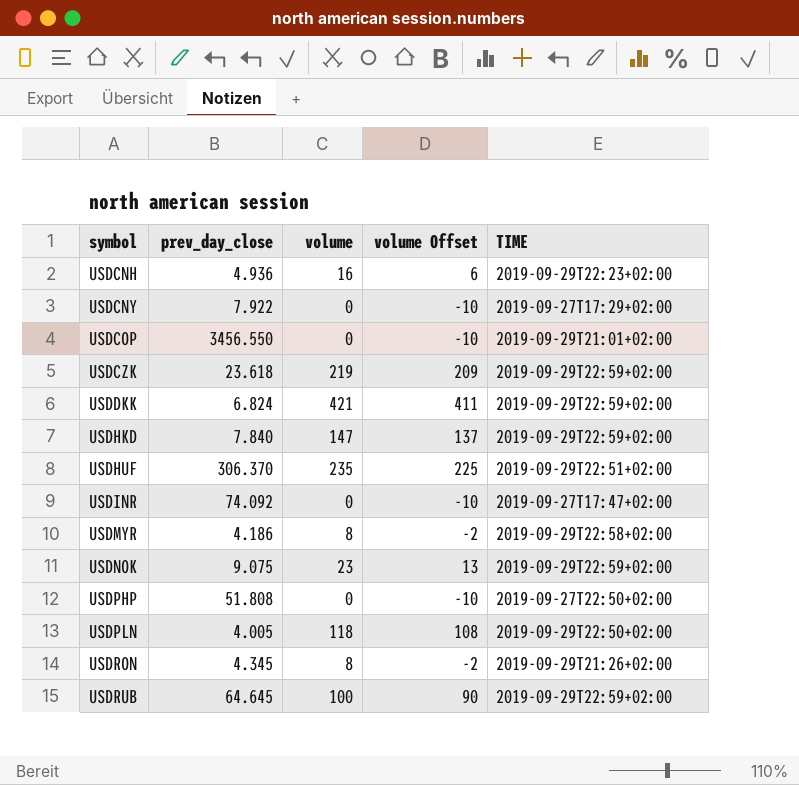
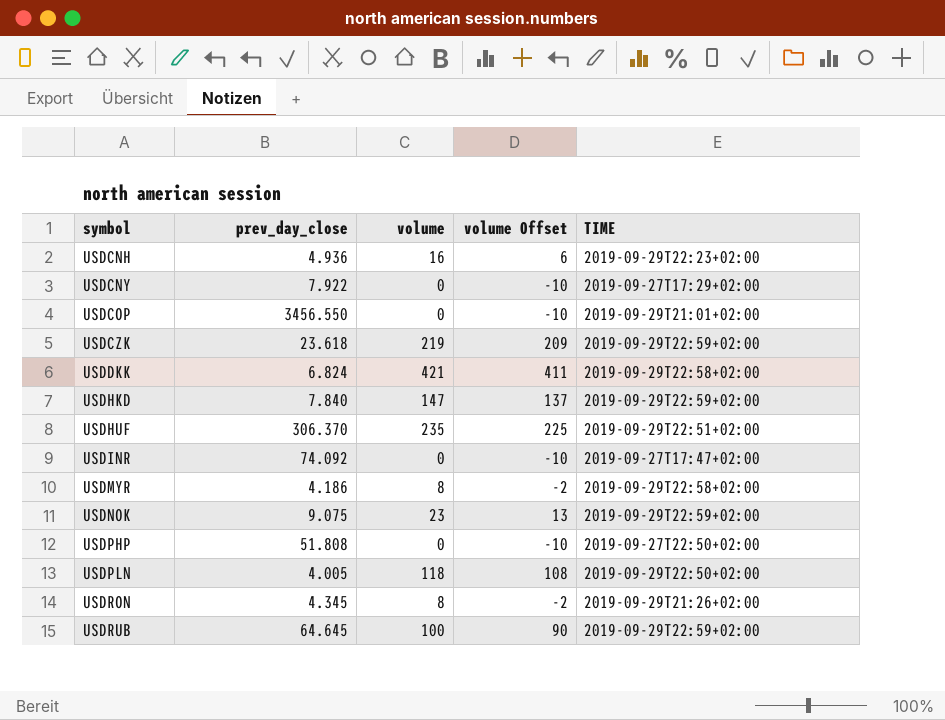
USDDKK | TIME: 2019-09-29T22:59+02:00 -> 2019-09-29T22:58+02:00

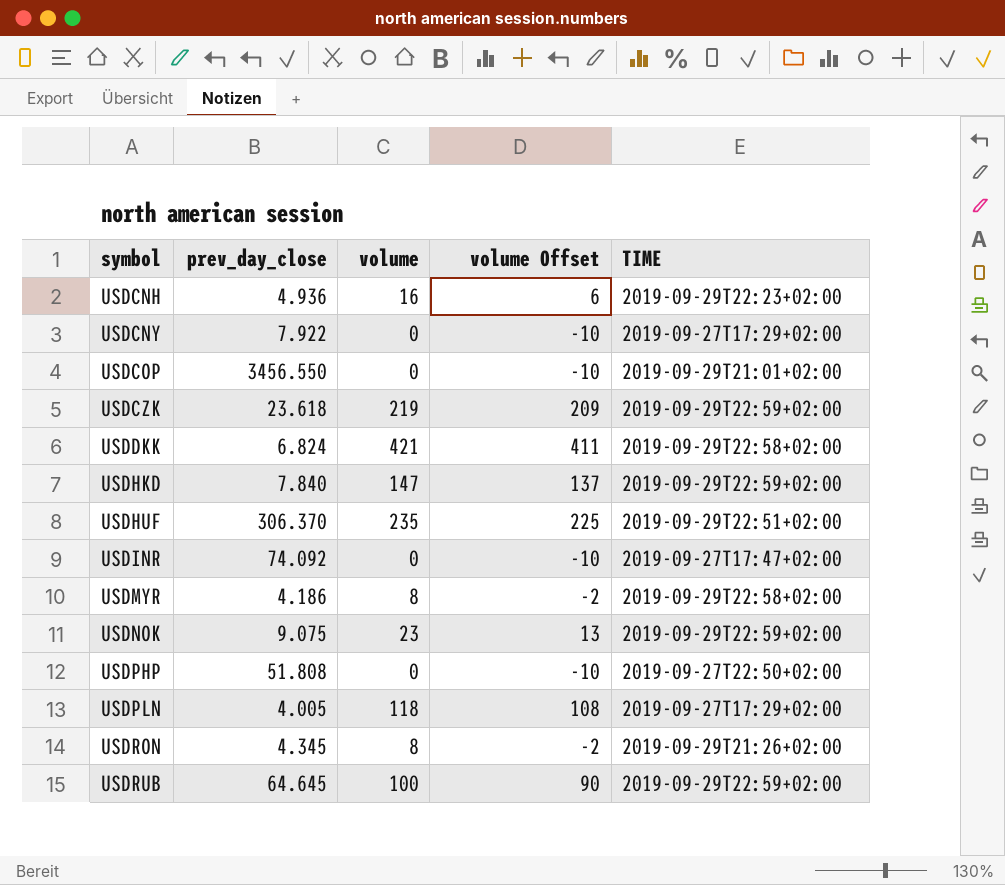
USDPLN | TIME: 2019-09-29T22:50+02:00 -> 2019-09-27T17:29+02:00

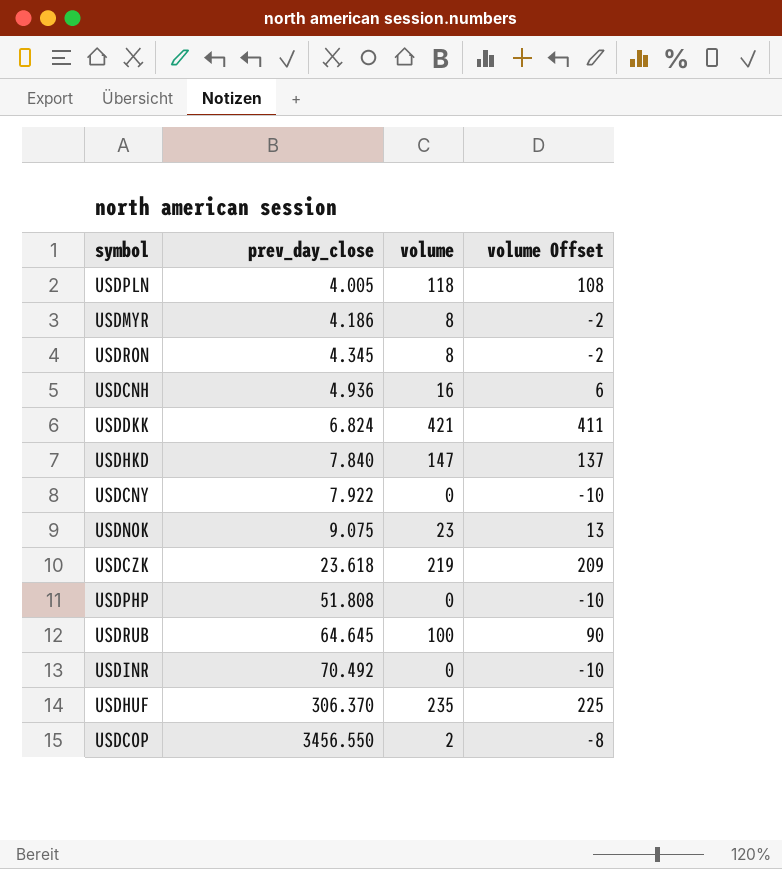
row order: symbol ascending -> prev_day_close ascending
column TIME | position: 5 -> none
USDINR | prev_day_close: 74.092 -> 70.492
USDCOP | volume: 0 -> 2
USDCOP | volume Offset: -10 -> -8

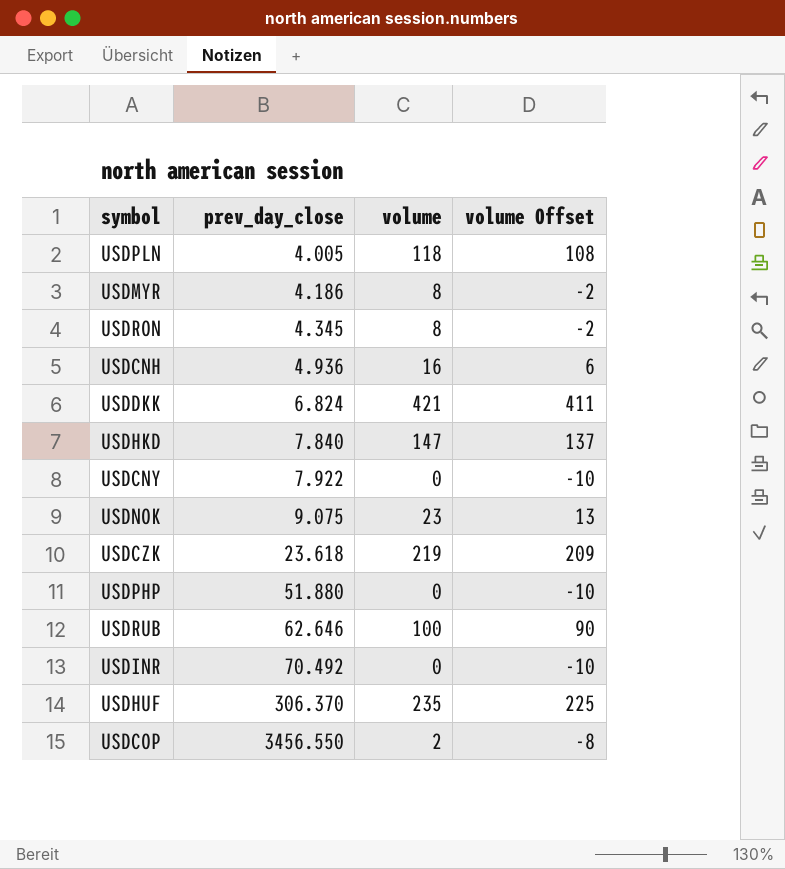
USDPHP | prev_day_close: 51.808 -> 51.880
USDRUB | prev_day_close: 64.645 -> 62.646

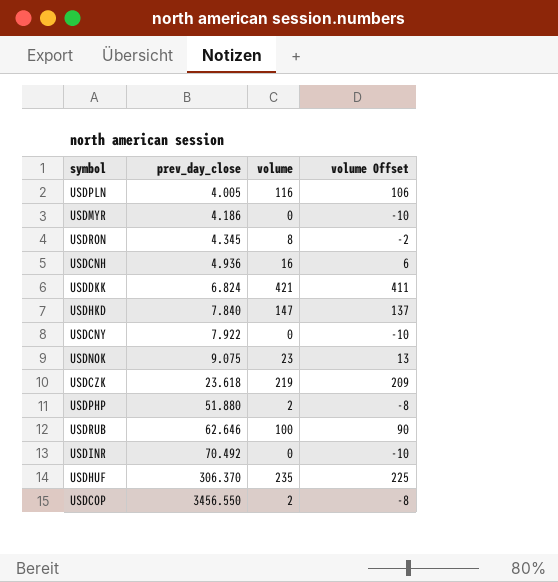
USDPLN | volume: 118 -> 116
USDPLN | volume Offset: 108 -> 106
USDMYR | volume: 8 -> 0
USDMYR | volume Offset: -2 -> -10
USDPHP | volume: 0 -> 2
USDPHP | volume Offset: -10 -> -8

